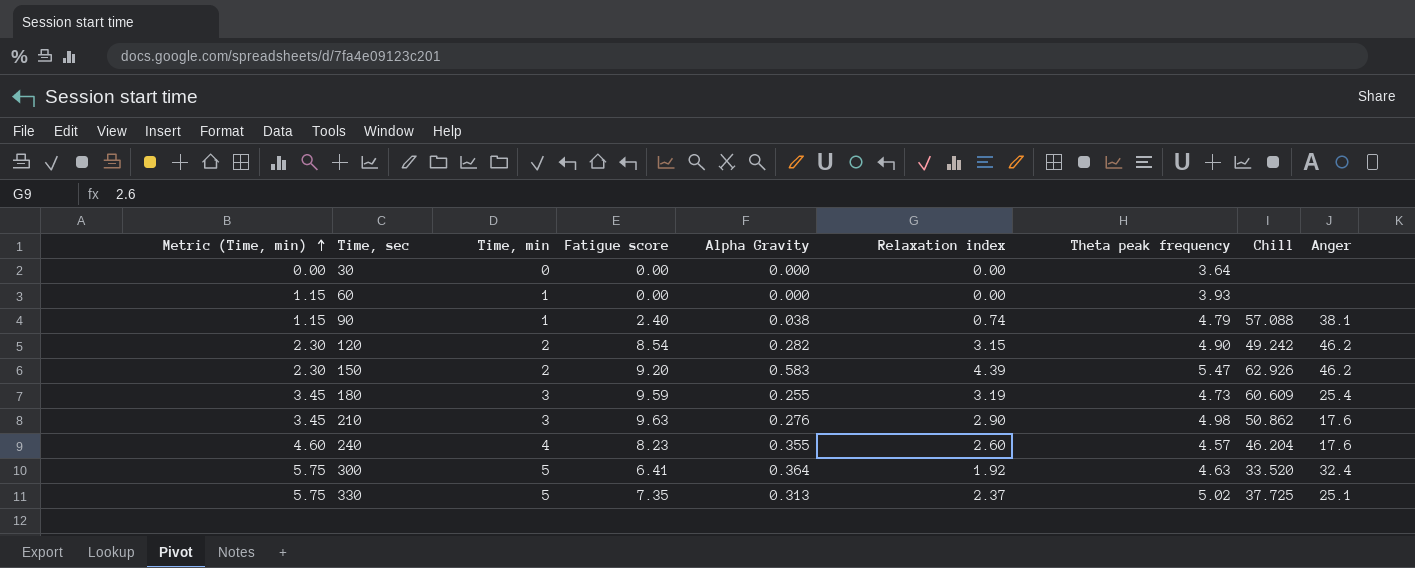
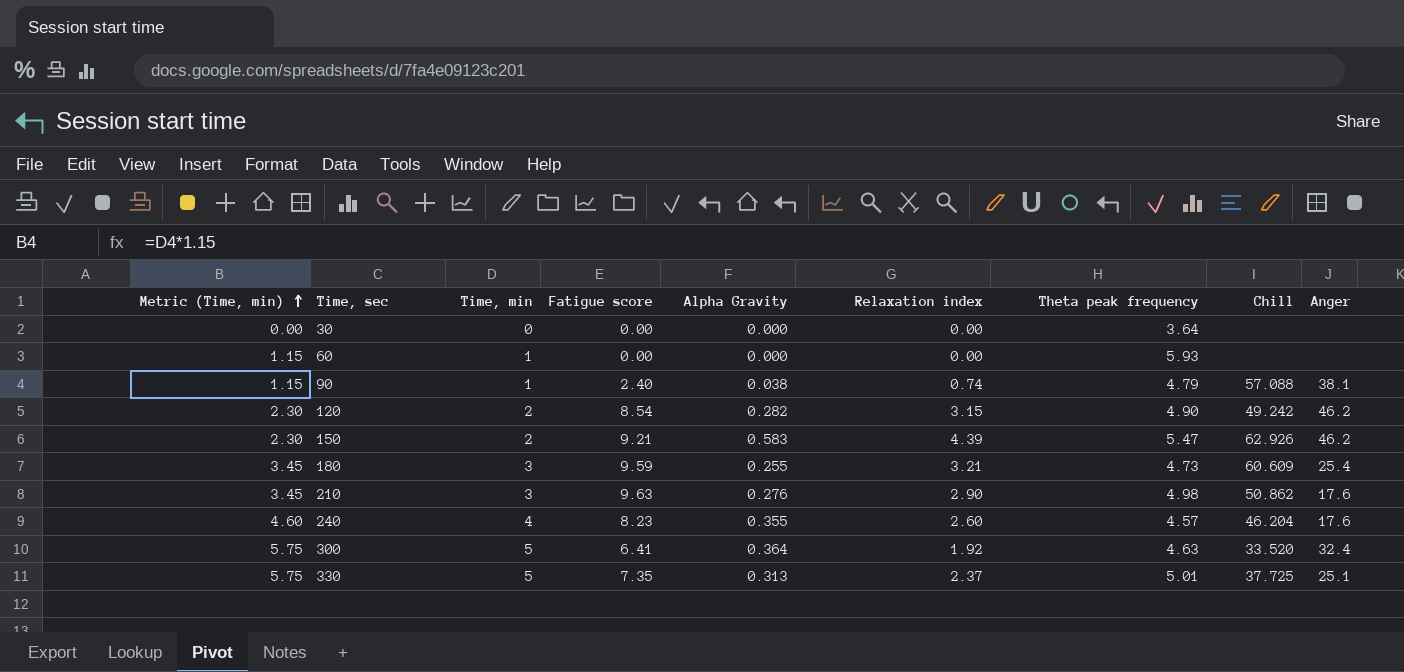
60 | Theta peak frequency: 3.93 -> 5.93
150 | Fatigue score: 9.20 -> 9.21
180 | Relaxation index: 3.19 -> 3.21
330 | Theta peak frequency: 5.02 -> 5.01

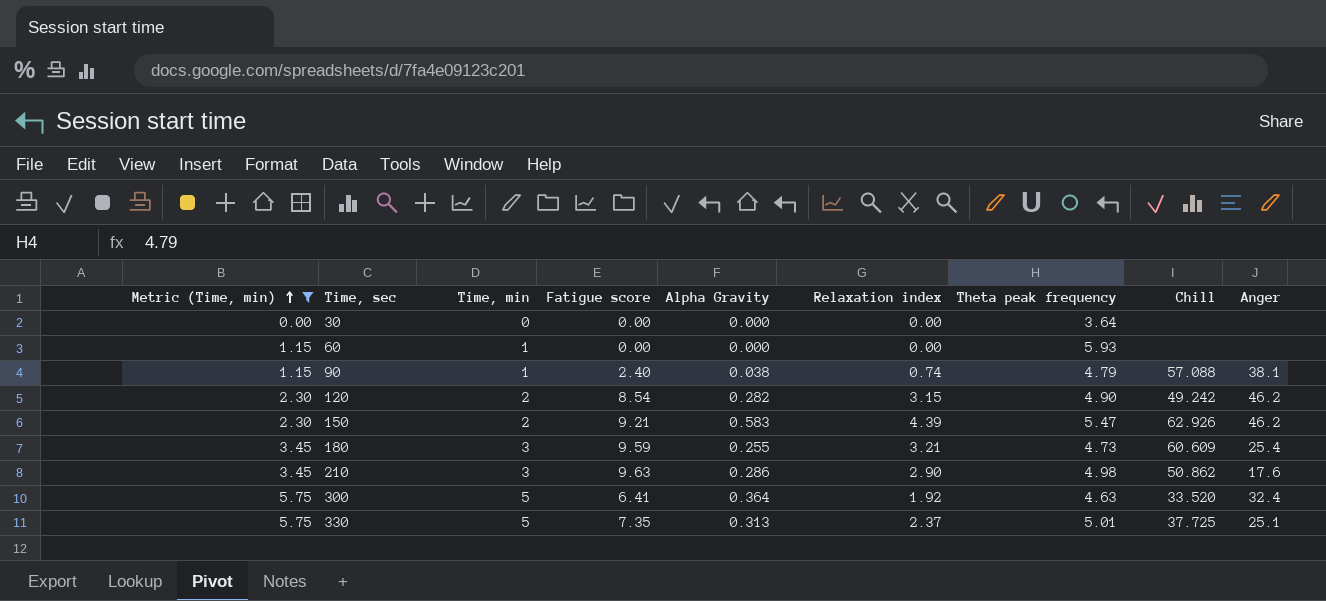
filter: none -> Metric (Time, min) != 4.60
210 | Alpha Gravity: 0.276 -> 0.286

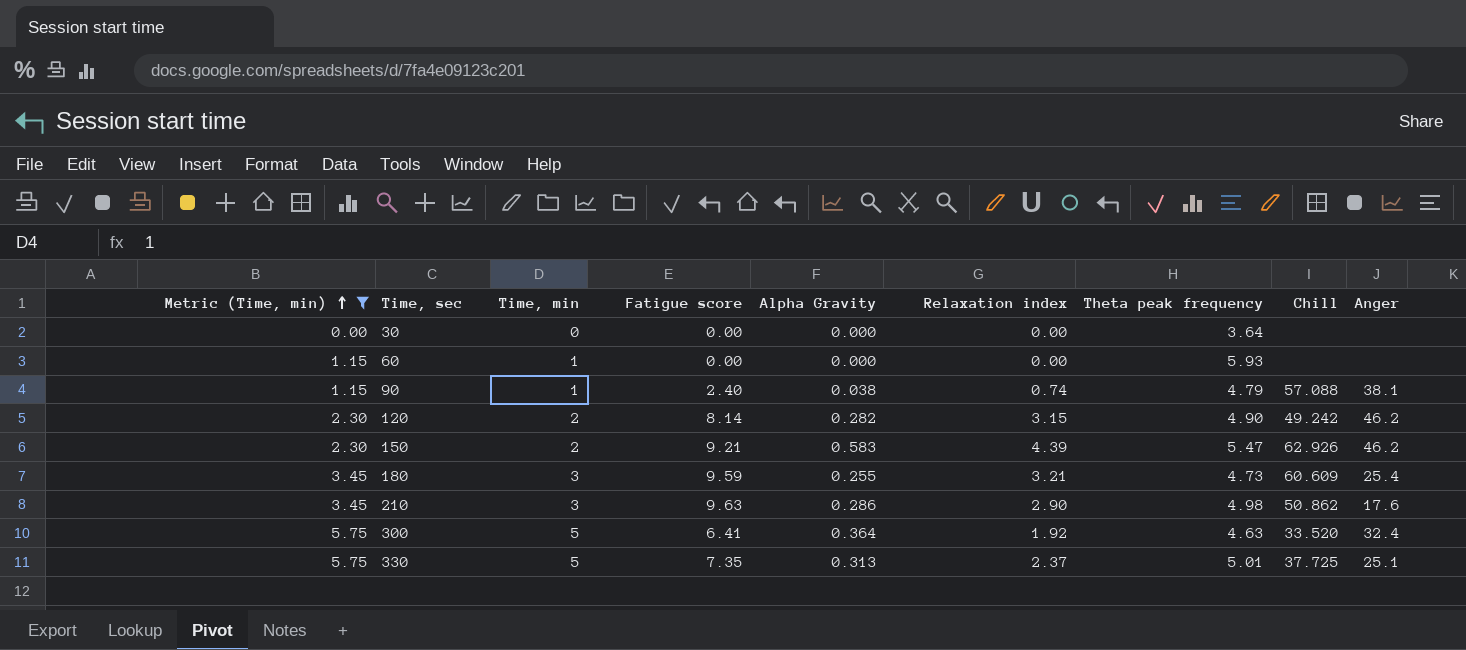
120 | Fatigue score: 8.54 -> 8.14

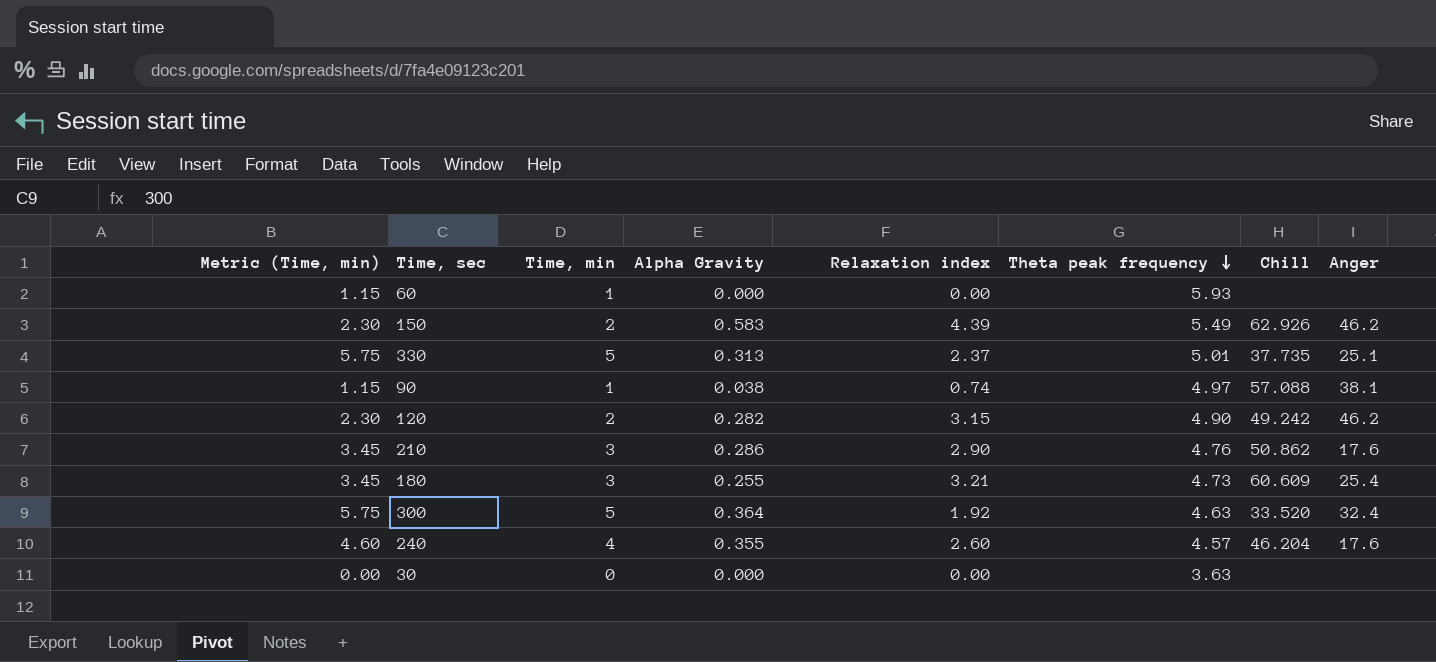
filter: Metric (Time, min) != 4.60 -> none
row order: Metric (Time, min) ascending -> Theta peak frequency descending
column Fatigue score | position: 4 -> none
150 | Theta peak frequency: 5.47 -> 5.49
330 | Chill: 37.725 -> 37.735
90 | Theta peak frequency: 4.79 -> 4.97
210 | Theta peak frequency: 4.98 -> 4.76
30 | Theta peak frequency: 3.64 -> 3.63

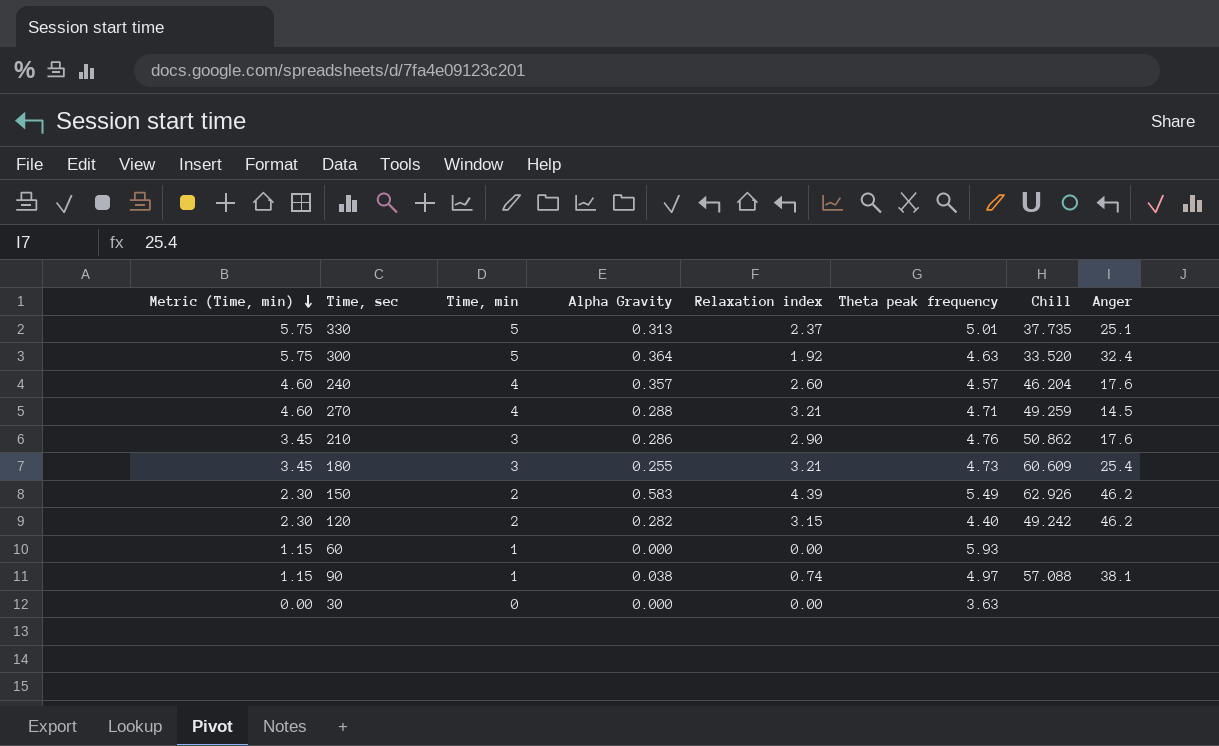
row order: Theta peak frequency descending -> Metric (Time, min) descending
240 | Alpha Gravity: 0.355 -> 0.357
row 270: none -> 4.60 | 4 | 0.288 | 3.21 | 4.71 | 49.259 | 14.5
120 | Theta peak frequency: 4.90 -> 4.40

